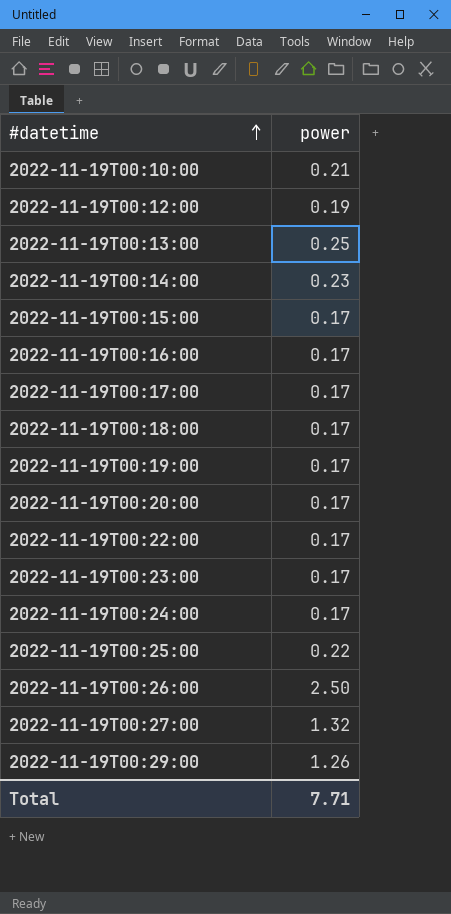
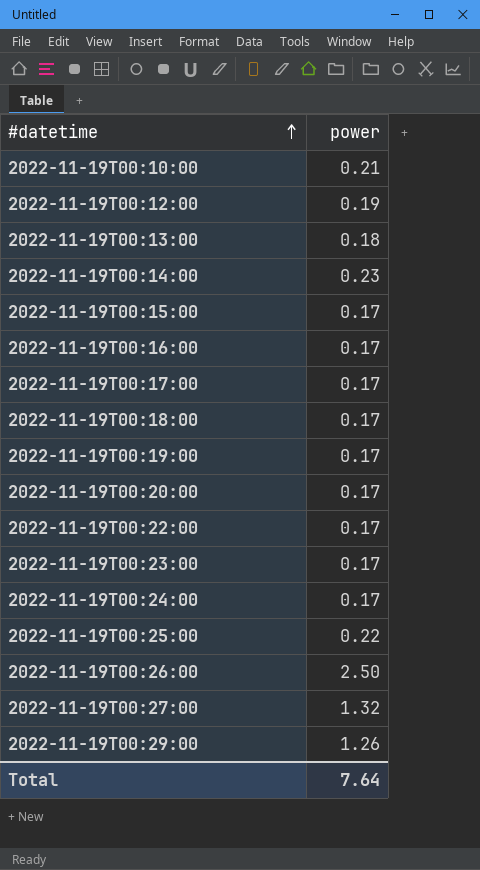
2022-11-19T00:13:00 | power: 0.25 -> 0.18
Total | power: 7.71 -> 7.64

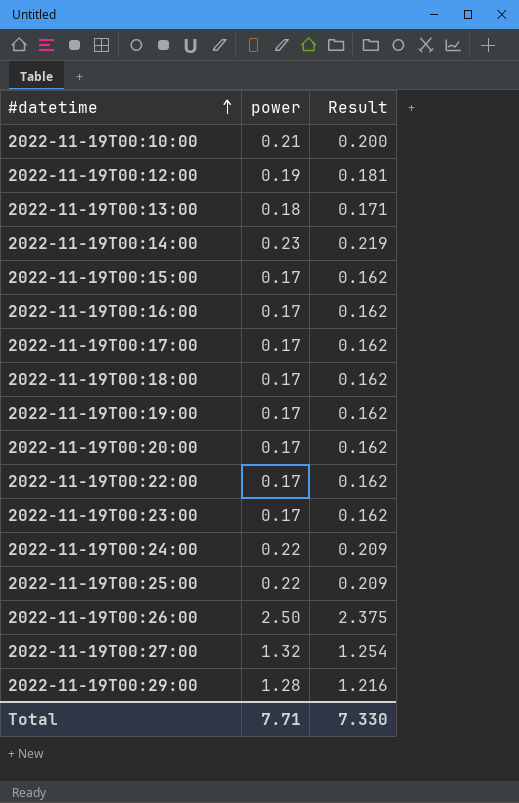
column Result | formula: none -> [power] * 0.95
2022-11-19T00:24:00 | power: 0.17 -> 0.22
2022-11-19T00:29:00 | power: 1.26 -> 1.28
Total | power: 7.64 -> 7.71

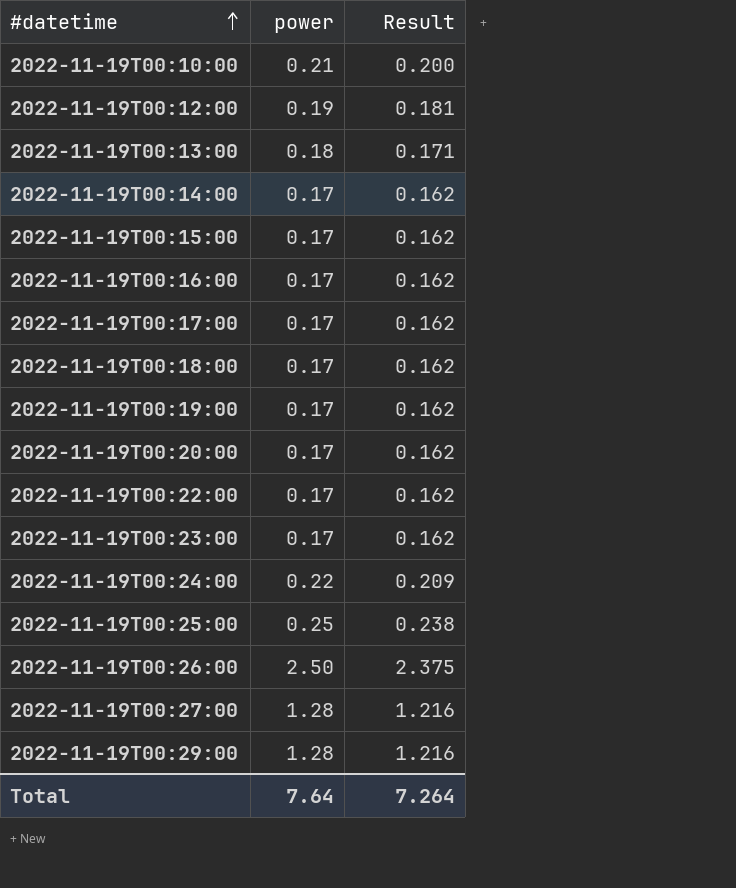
2022-11-19T00:14:00 | power: 0.23 -> 0.17
2022-11-19T00:14:00 | Result: 0.219 -> 0.162
2022-11-19T00:25:00 | power: 0.22 -> 0.25
2022-11-19T00:25:00 | Result: 0.209 -> 0.238
2022-11-19T00:27:00 | power: 1.32 -> 1.28
2022-11-19T00:27:00 | Result: 1.254 -> 1.216
Total | power: 7.71 -> 7.64
Total | Result: 7.330 -> 7.264

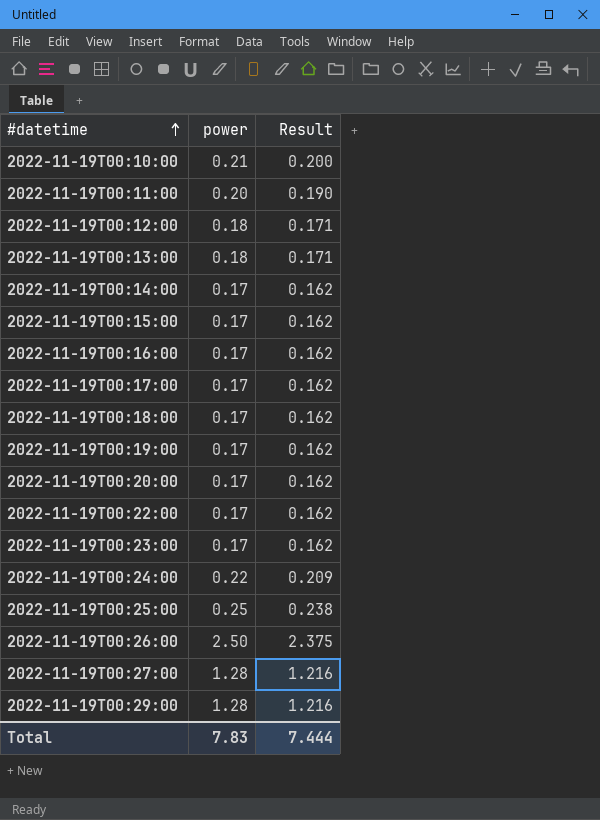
row 2022-11-19T00:11:00: none -> 0.20 | 0.190
2022-11-19T00:12:00 | power: 0.19 -> 0.18
2022-11-19T00:12:00 | Result: 0.181 -> 0.171
Total | power: 7.64 -> 7.83
Total | Result: 7.264 -> 7.444

